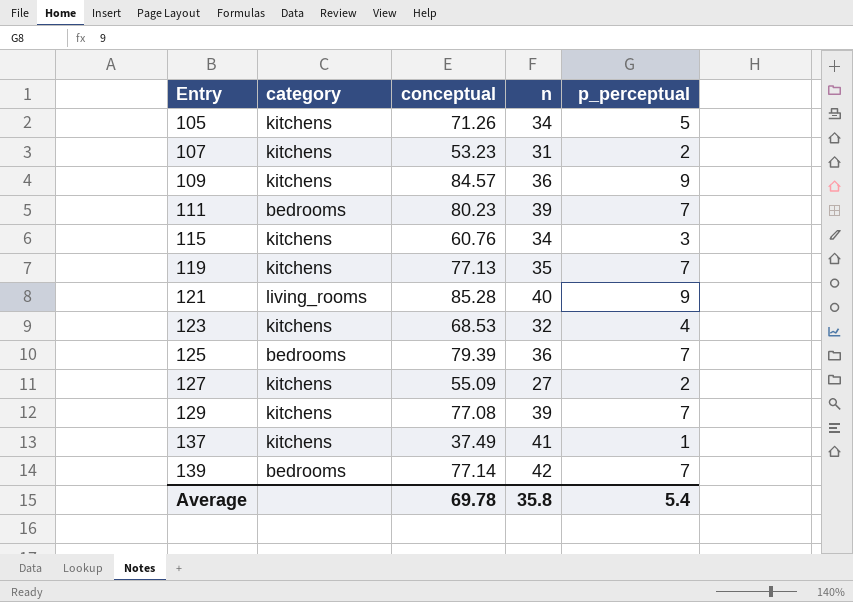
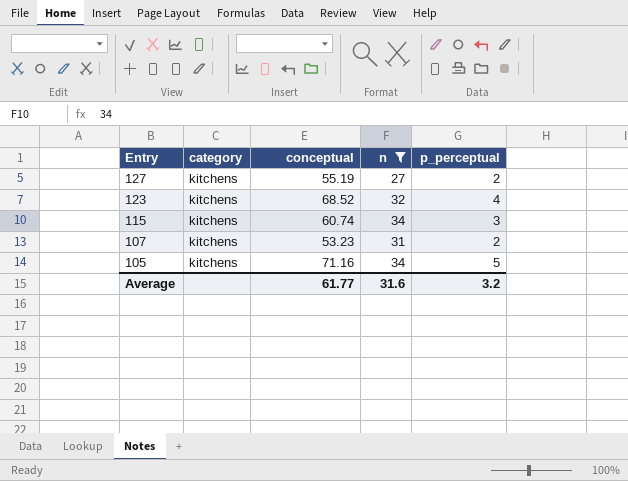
filter: none -> n <= 34
row order: Entry ascending -> Entry descending
127 | conceptual: 55.09 -> 55.19
123 | conceptual: 68.53 -> 68.52
115 | conceptual: 60.76 -> 60.74
105 | conceptual: 71.26 -> 71.16
Average | conceptual: 69.78 -> 61.77
Average | n: 35.8 -> 31.6
Average | p_perceptual: 5.4 -> 3.2

